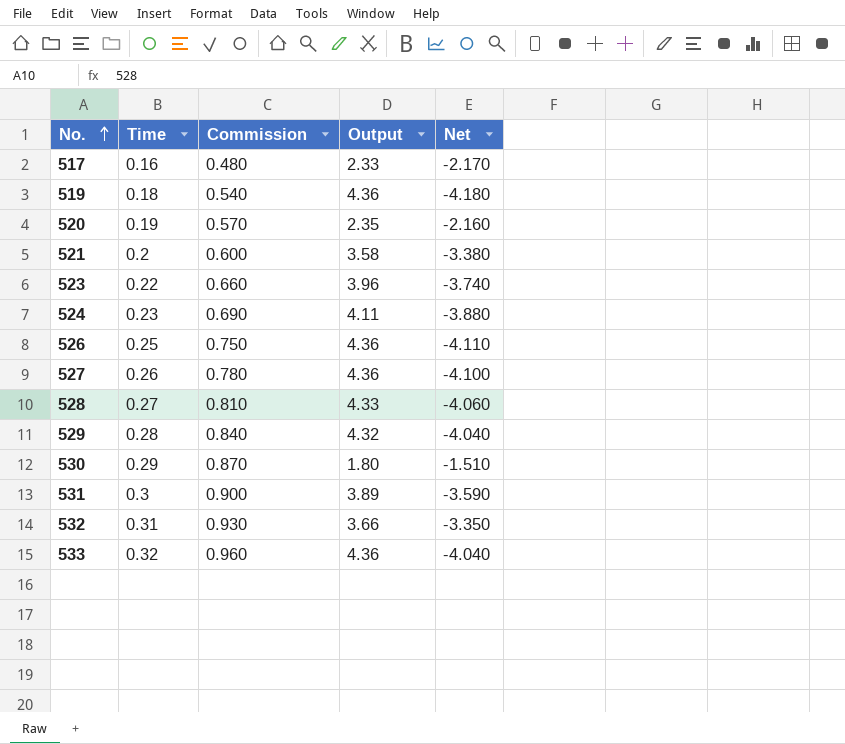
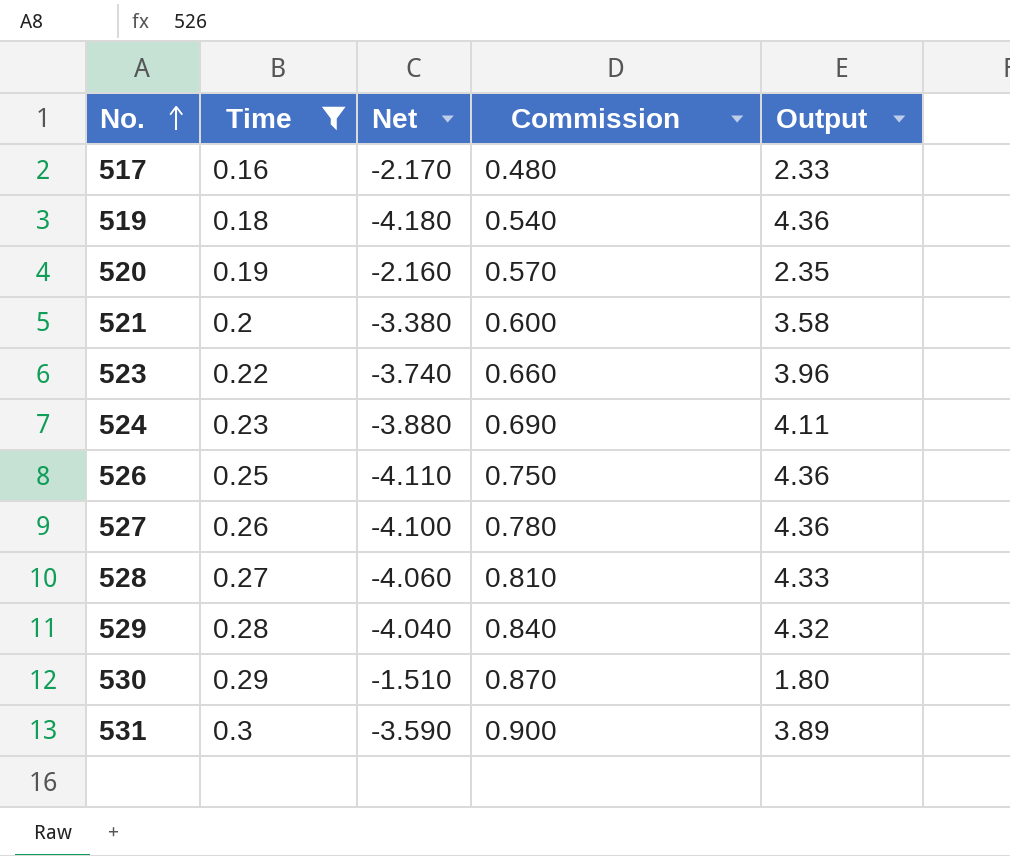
filter: none -> Time <= 0.3
column Net | position: 5 -> 3

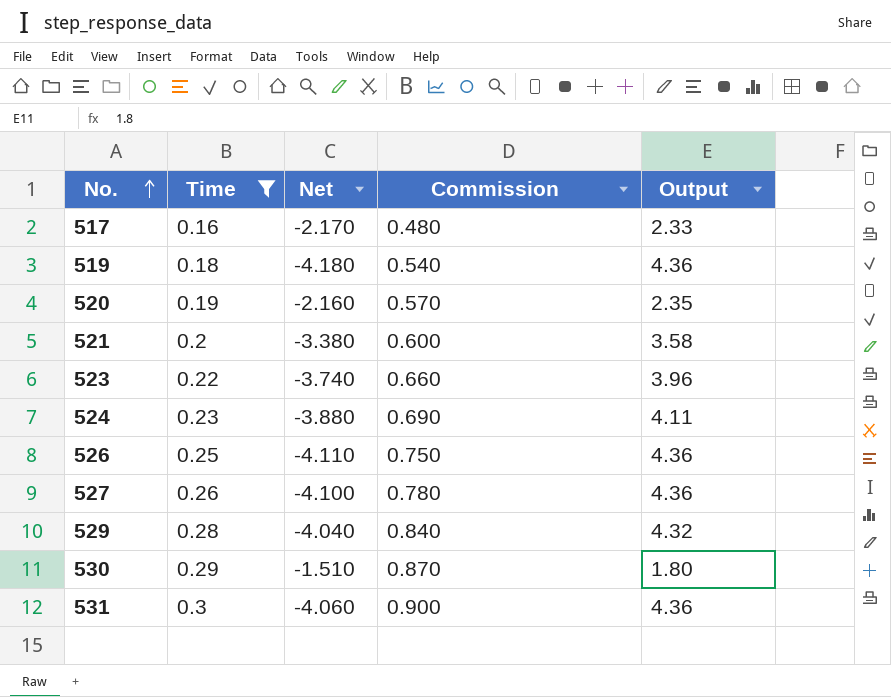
row 528: 0.27 | -4.060 | 0.810 | 4.33 -> none
531 | Net: -3.590 -> -4.060
531 | Output: 3.89 -> 4.36

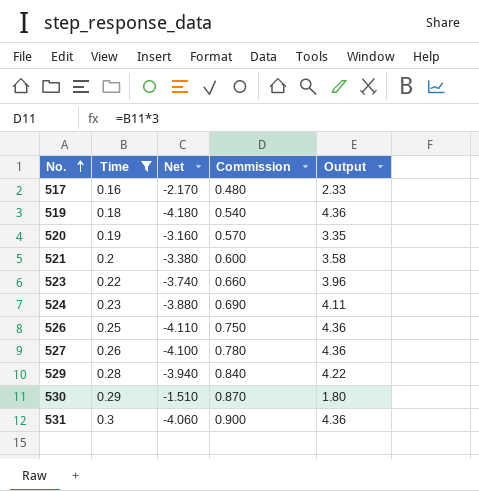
520 | Net: -2.160 -> -3.160
520 | Output: 2.35 -> 3.35
529 | Net: -4.040 -> -3.940
529 | Output: 4.32 -> 4.22

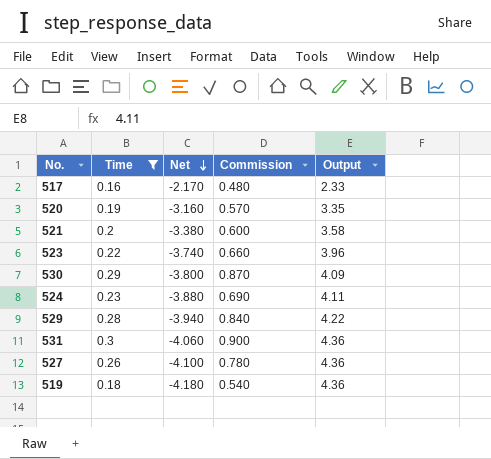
row order: No. ascending -> Net descending
row 526: 0.25 | -4.110 | 0.750 | 4.36 -> none
530 | Net: -1.510 -> -3.800
530 | Output: 1.80 -> 4.09

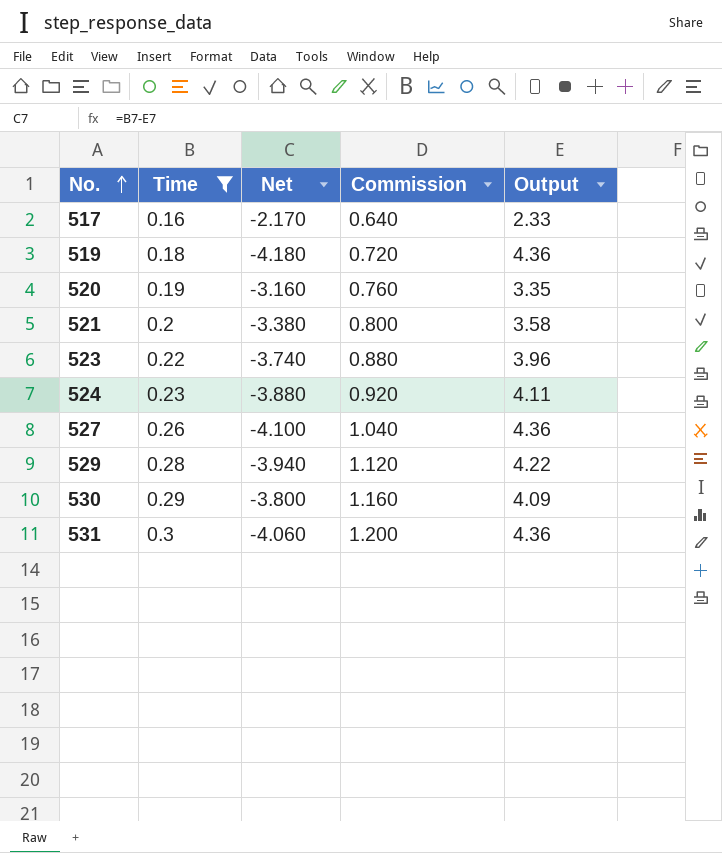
row order: Net descending -> No. ascending
column Commission | formula: [Time] * 3 -> [Time] * 4

